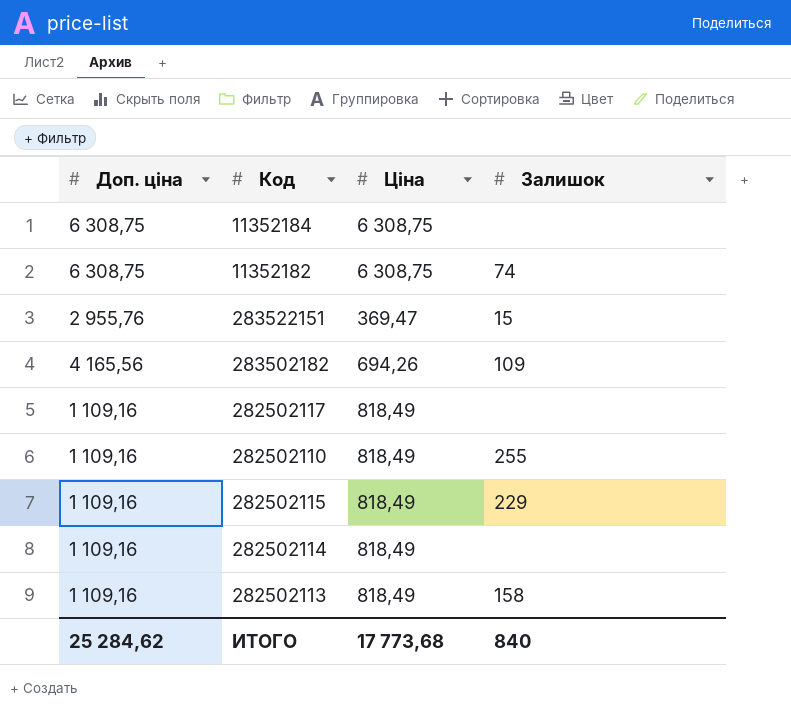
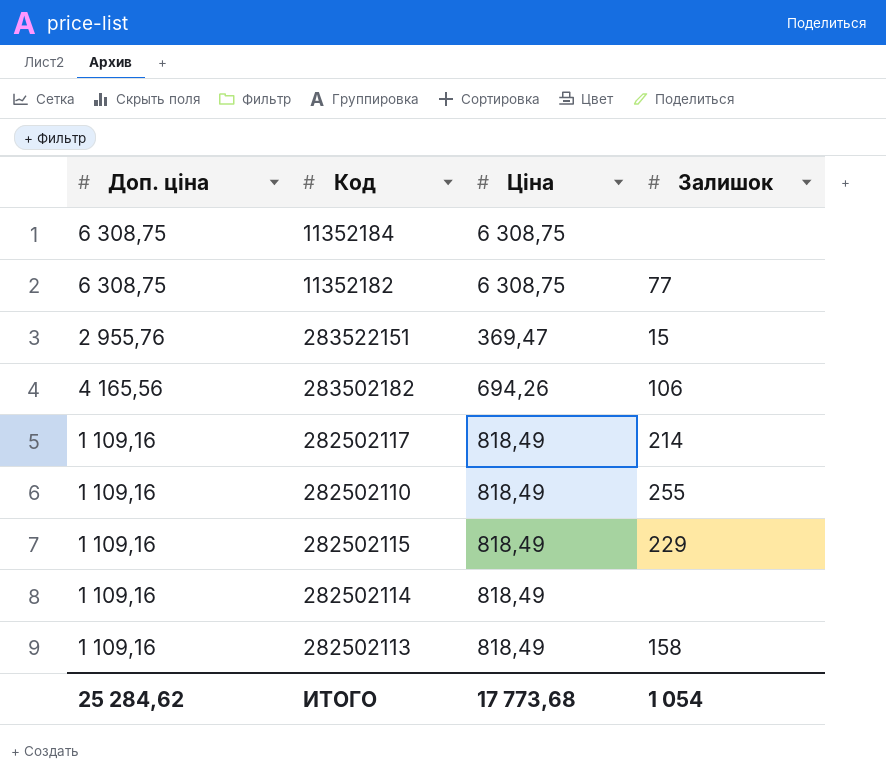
11352182 | Залишок: 74 -> 77
283502182 | Залишок: 109 -> 106
282502117 | Залишок: none -> 214
ИТОГО | Залишок: 840 -> 1 054

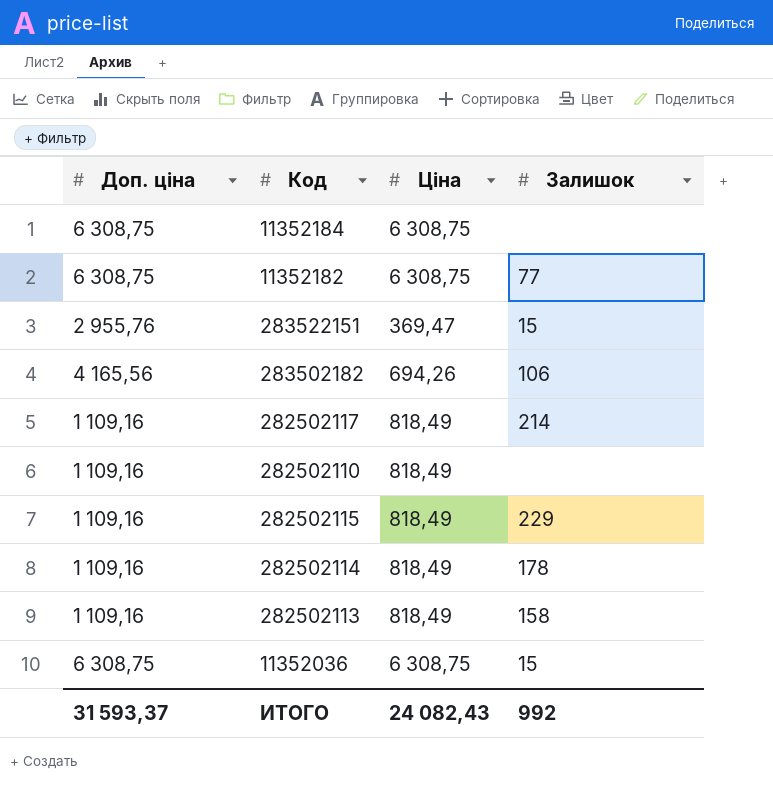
282502110 | Залишок: 255 -> none
282502114 | Залишок: none -> 178
row 11352036: none -> 6 308,75 | 6 308,75 | 15
ИТОГО | Доп. ціна: 25 284,62 -> 31 593,37
ИТОГО | Ціна: 17 773,68 -> 24 082,43
ИТОГО | Залишок: 1 054 -> 992

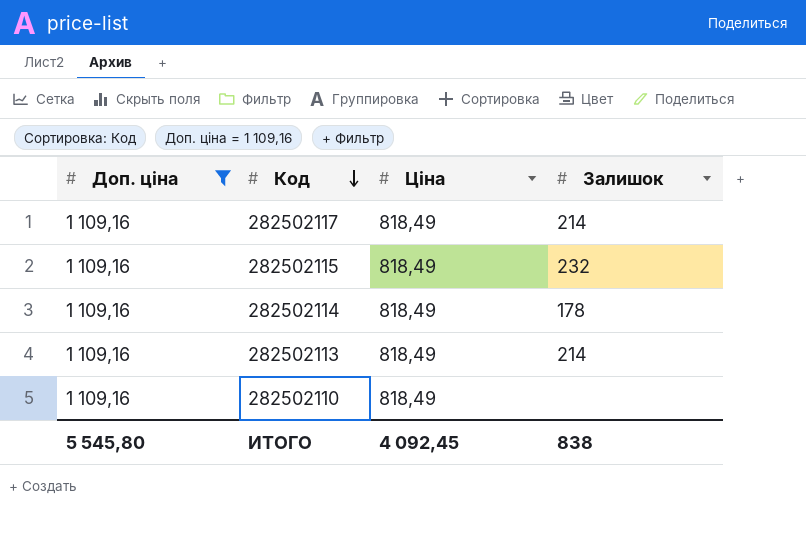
filter: none -> Доп. ціна = 1 109,16
row order: none -> Код descending
282502115 | Залишок: 229 -> 232
282502113 | Залишок: 158 -> 214
ИТОГО | Доп. ціна: 31 593,37 -> 5 545,80
ИТОГО | Ціна: 24 082,43 -> 4 092,45
ИТОГО | Залишок: 992 -> 838

